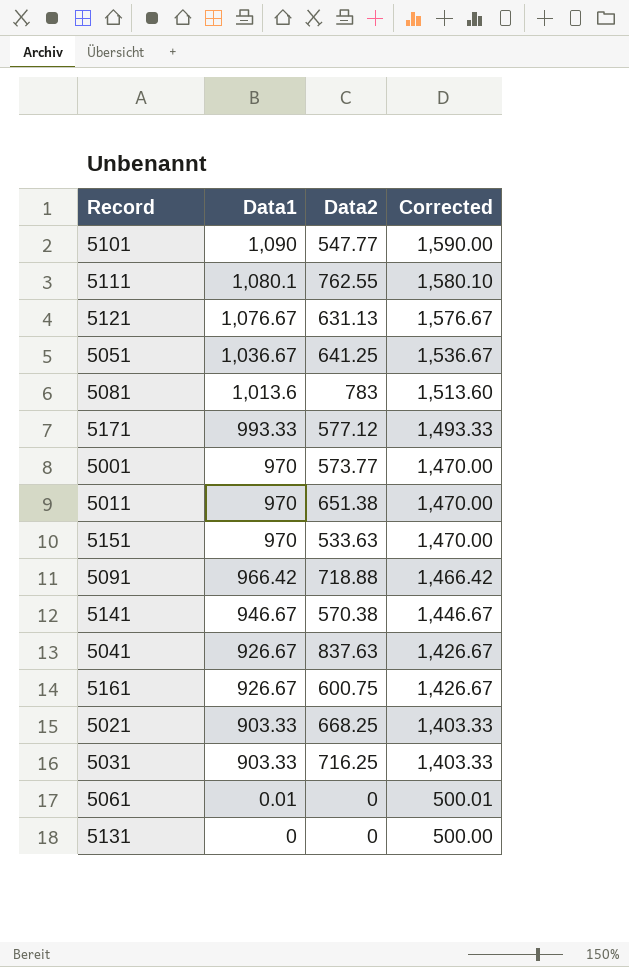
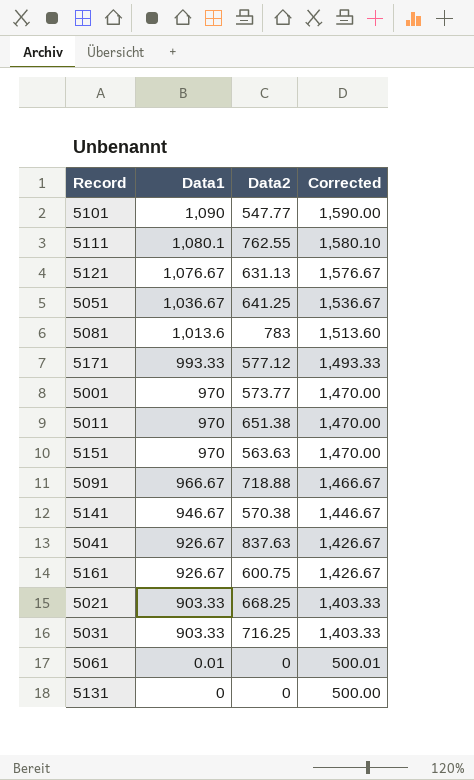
5151 | Data2: 533.63 -> 563.63
5091 | Data1: 966.42 -> 966.67
5091 | Corrected: 1,466.42 -> 1,466.67

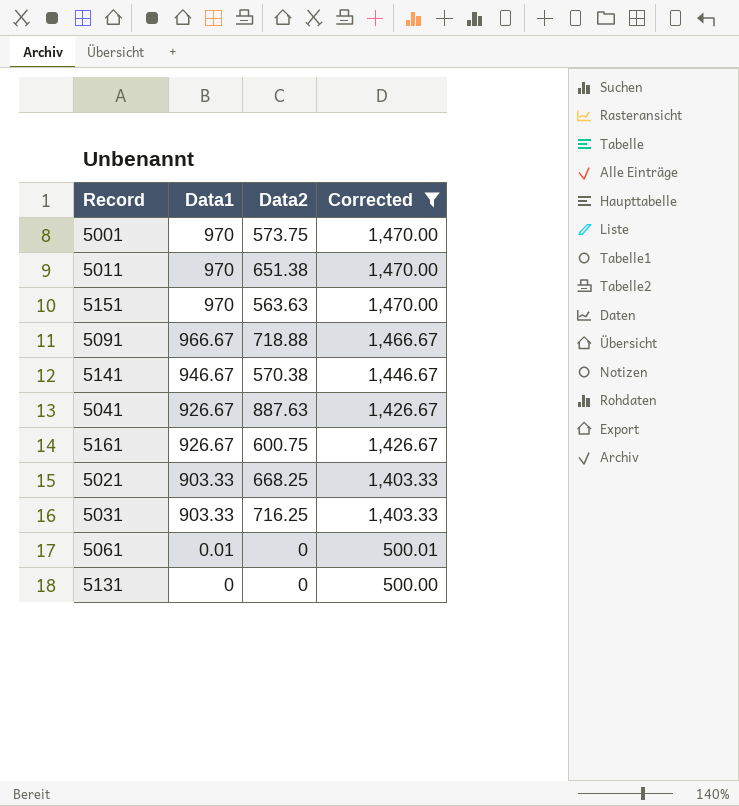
filter: none -> Corrected <= 1,470.00
5001 | Data2: 573.77 -> 573.75
5041 | Data2: 837.63 -> 887.63

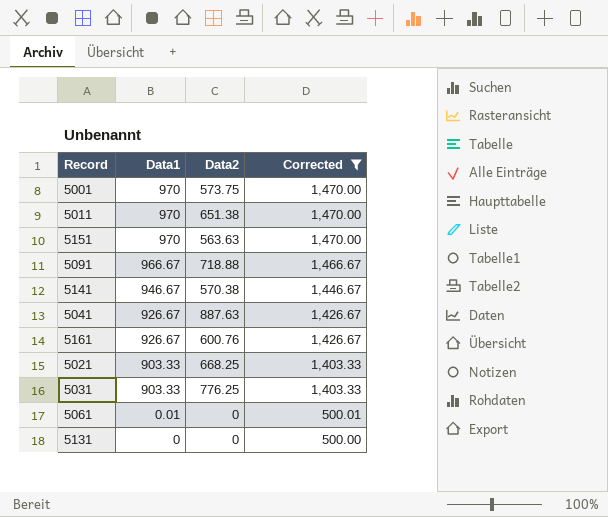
5161 | Data2: 600.75 -> 600.76
5031 | Data2: 716.25 -> 776.25

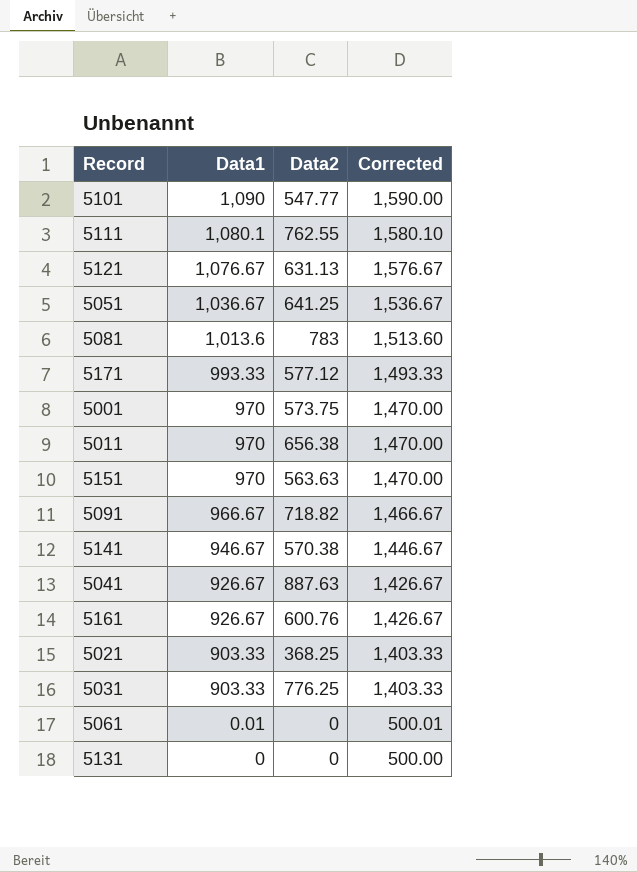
filter: Corrected <= 1,470.00 -> none
5011 | Data2: 651.38 -> 656.38
5091 | Data2: 718.88 -> 718.82
5021 | Data2: 668.25 -> 368.25

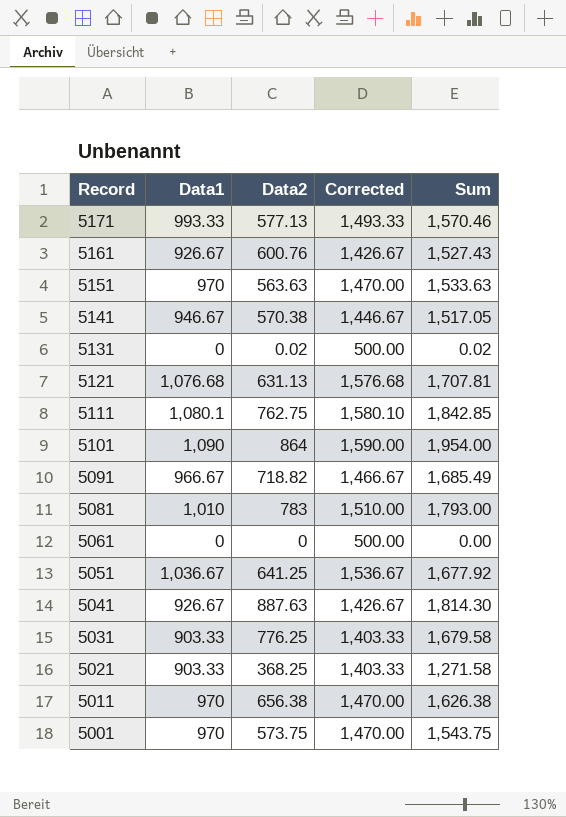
row order: Data1 descending -> Record descending
column Sum | formula: none -> [Data1] + [Data2]
5171 | Data2: 577.12 -> 577.13
5131 | Data2: 0 -> 0.02
5121 | Data1: 1,076.67 -> 1,076.68
5121 | Corrected: 1,576.67 -> 1,576.68
5111 | Data2: 762.55 -> 762.75
5101 | Data2: 547.77 -> 864
5081 | Data1: 1,013.6 -> 1,010
5081 | Corrected: 1,513.60 -> 1,510.00
5061 | Data1: 0.01 -> 0
5061 | Corrected: 500.01 -> 500.00

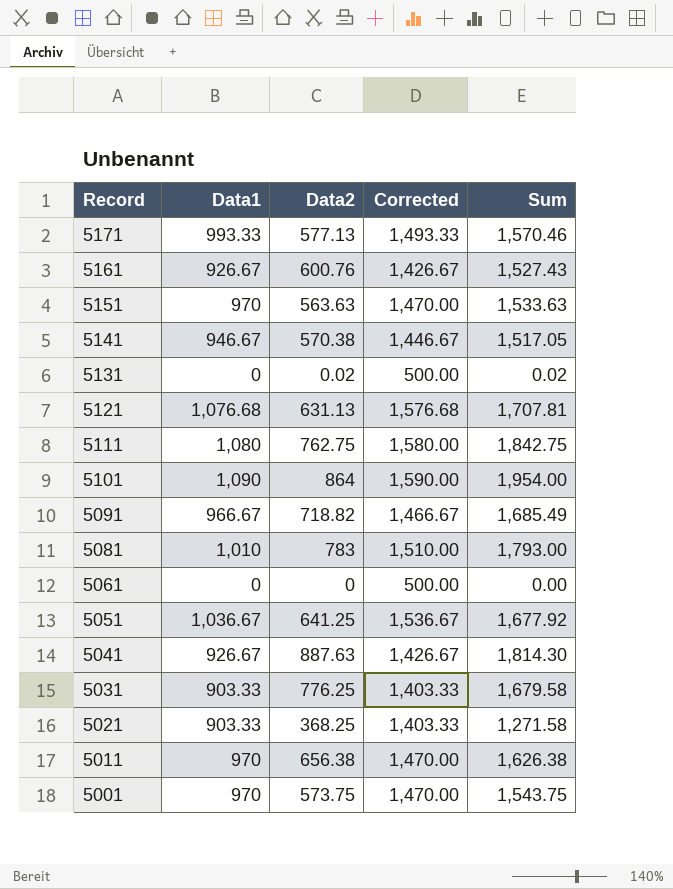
5111 | Data1: 1,080.1 -> 1,080
5111 | Corrected: 1,580.10 -> 1,580.00
5111 | Sum: 1,842.85 -> 1,842.75

